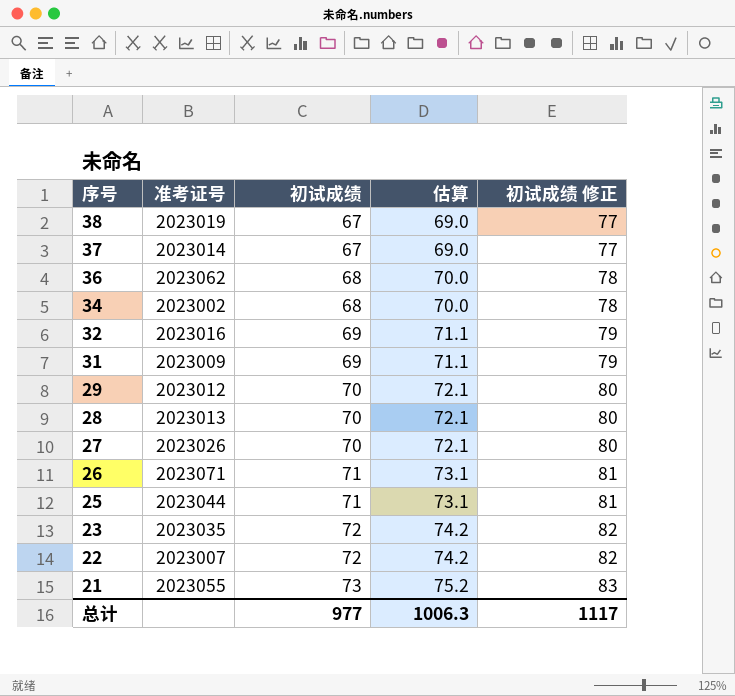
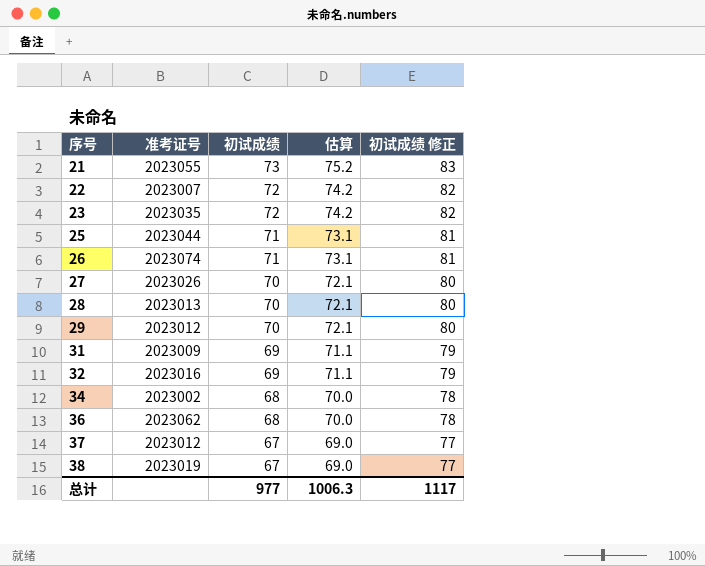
row order: 序号 descending -> 序号 ascending
26 | 准考证号: 2023071 -> 2023074
37 | 准考证号: 2023014 -> 2023012

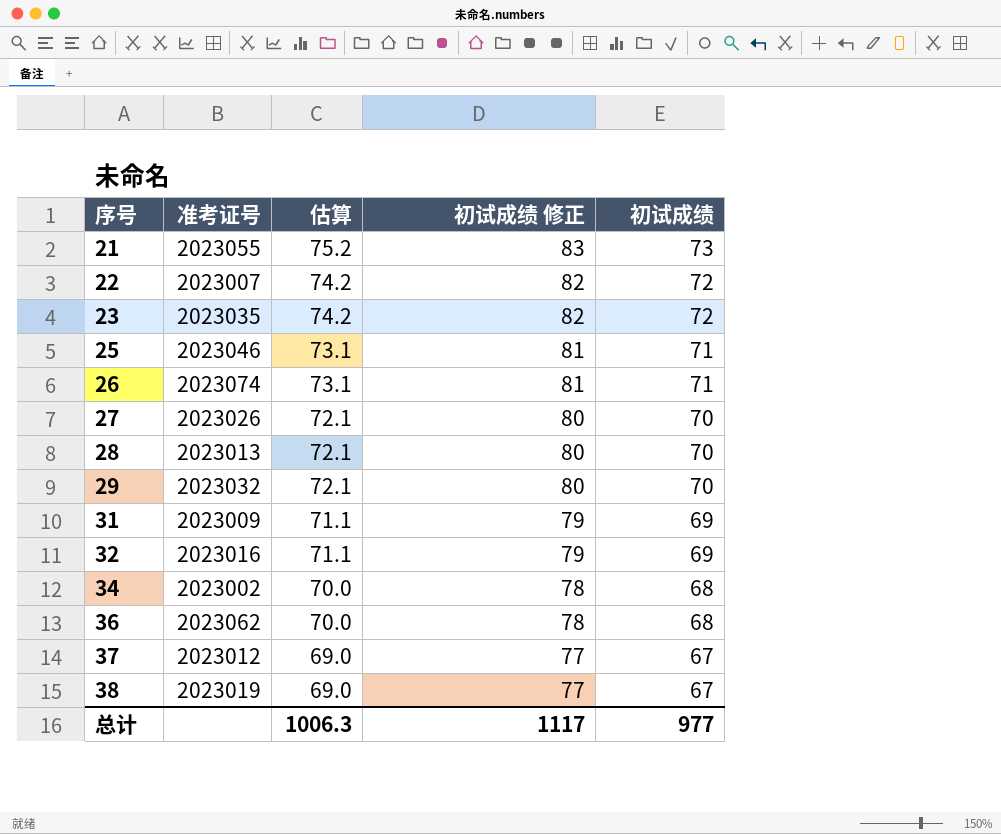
column 初试成绩 | position: 3 -> 5
25 | 准考证号: 2023044 -> 2023046
29 | 准考证号: 2023012 -> 2023032

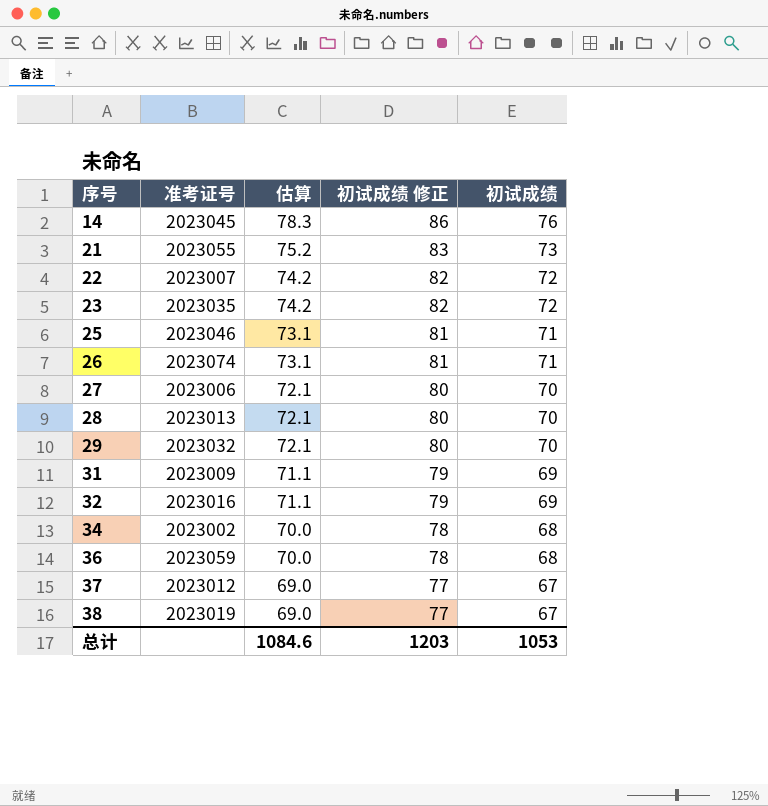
row 14: none -> 2023045 | 78.3 | 86 | 76
27 | 准考证号: 2023026 -> 2023006
36 | 准考证号: 2023062 -> 2023059
总计 | 估算: 1006.3 -> 1084.6
总计 | 初试成绩 修正: 1117 -> 1203
总计 | 初试成绩: 977 -> 1053

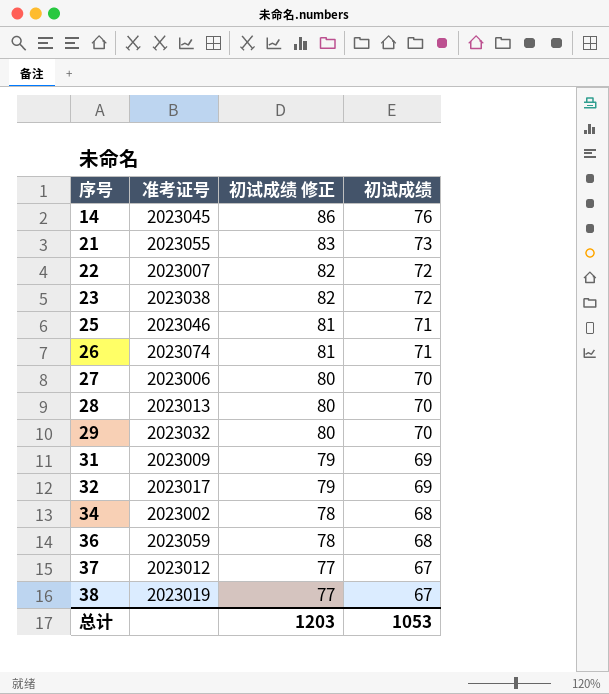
column 估算 | formula: [初试成绩] * 1.03 -> none
23 | 准考证号: 2023035 -> 2023038
32 | 准考证号: 2023016 -> 2023017

